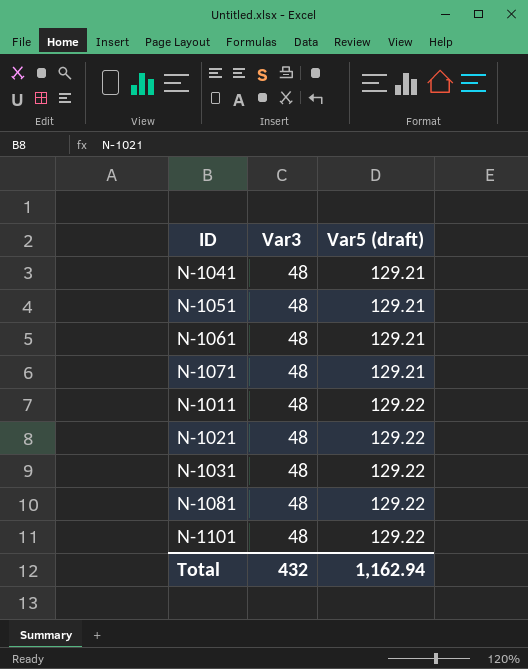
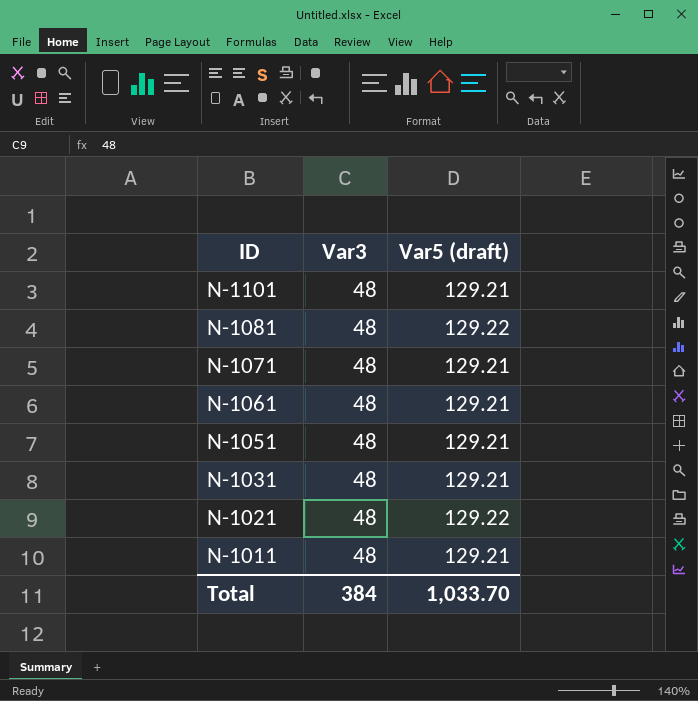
row order: Var5 (draft) ascending -> ID descending
row N-1041: 48 | 129.21 -> none
N-1101 | Var5 (draft): 129.22 -> 129.21
N-1031 | Var5 (draft): 129.22 -> 129.21
N-1011 | Var5 (draft): 129.22 -> 129.21
Total | Var3: 432 -> 384
Total | Var5 (draft): 1,162.94 -> 1,033.70

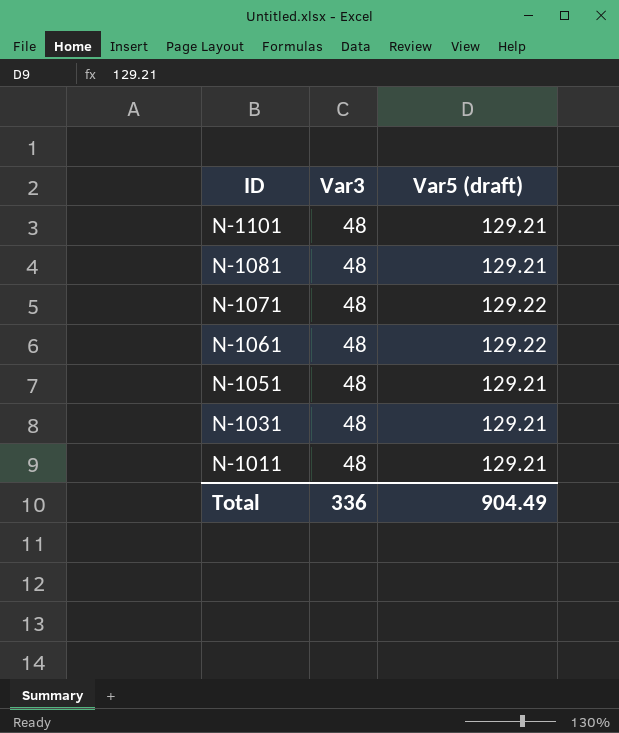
row N-1021: 48 | 129.22 -> none
N-1081 | Var5 (draft): 129.22 -> 129.21
N-1071 | Var5 (draft): 129.21 -> 129.22
N-1061 | Var5 (draft): 129.21 -> 129.22
Total | Var3: 384 -> 336
Total | Var5 (draft): 1,033.70 -> 904.49

